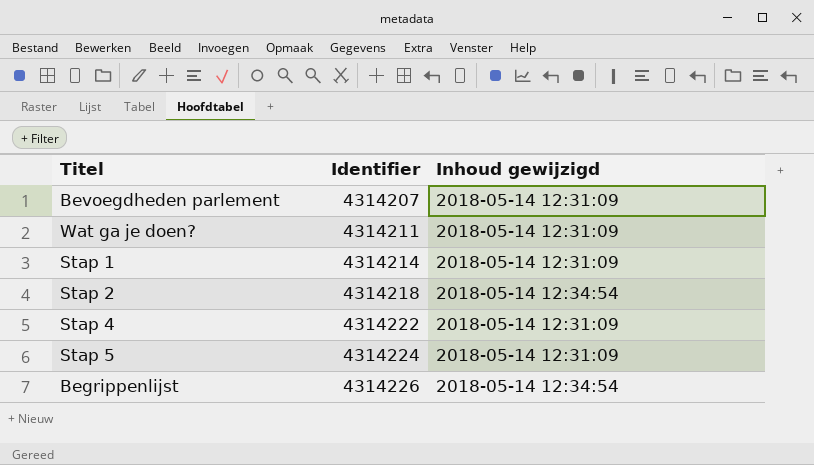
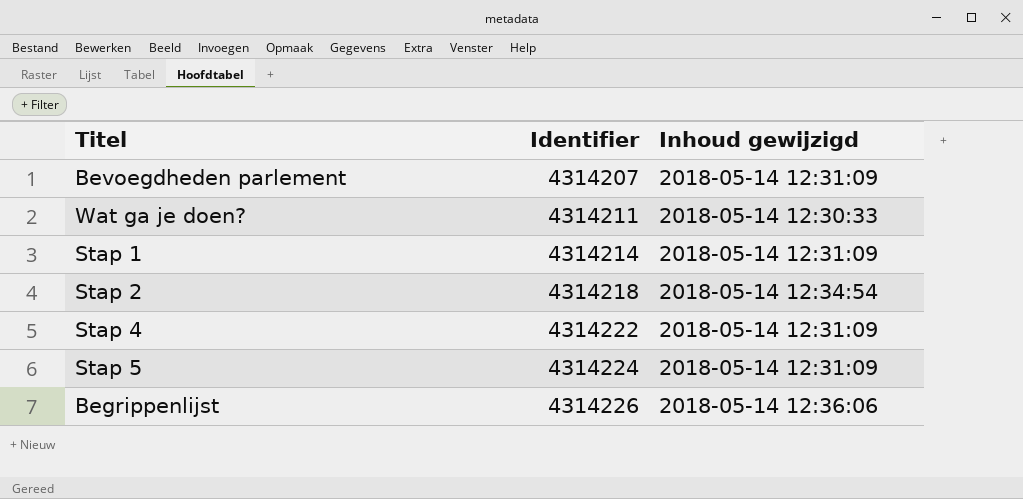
Wat ga je doen? | Inhoud gewijzigd: 2018-05-14 12:31:09 -> 2018-05-14 12:30:33
Begrippenlijst | Inhoud gewijzigd: 2018-05-14 12:34:54 -> 2018-05-14 12:36:06

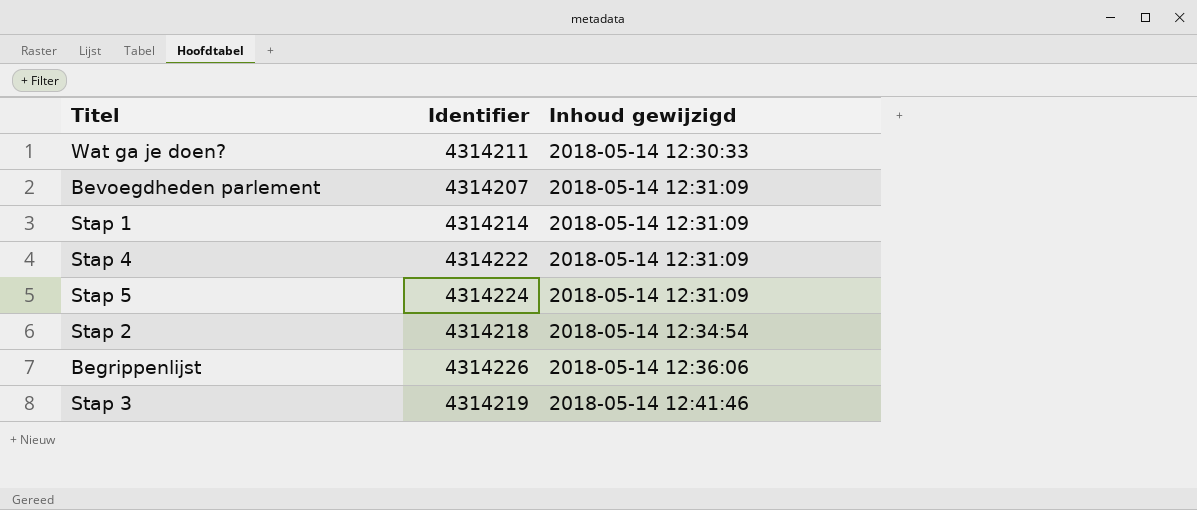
row order: Identifier ascending -> Inhoud gewijzigd ascending
row Stap 3: none -> 4314219 | 2018-05-14 12:41:46

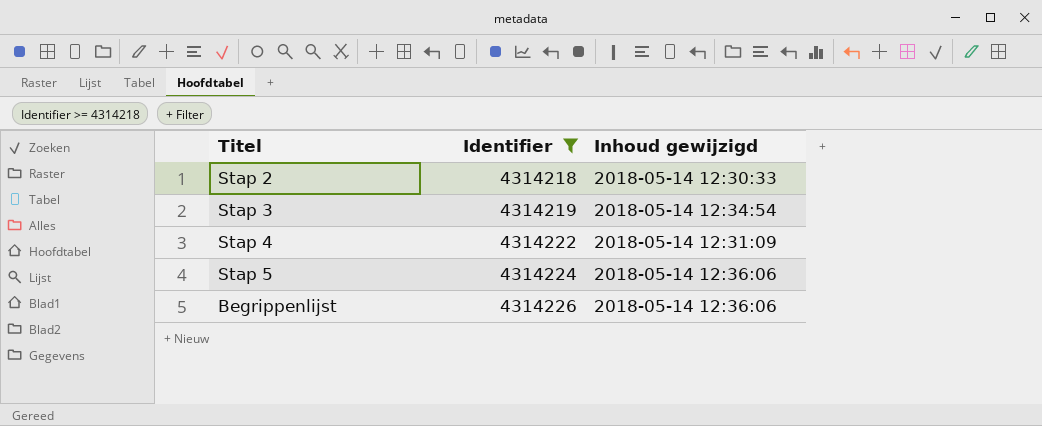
filter: none -> Identifier >= 4314218
row order: Inhoud gewijzigd ascending -> Identifier ascending
Stap 2 | Inhoud gewijzigd: 2018-05-14 12:34:54 -> 2018-05-14 12:30:33
Stap 3 | Inhoud gewijzigd: 2018-05-14 12:41:46 -> 2018-05-14 12:34:54
Stap 5 | Inhoud gewijzigd: 2018-05-14 12:31:09 -> 2018-05-14 12:36:06

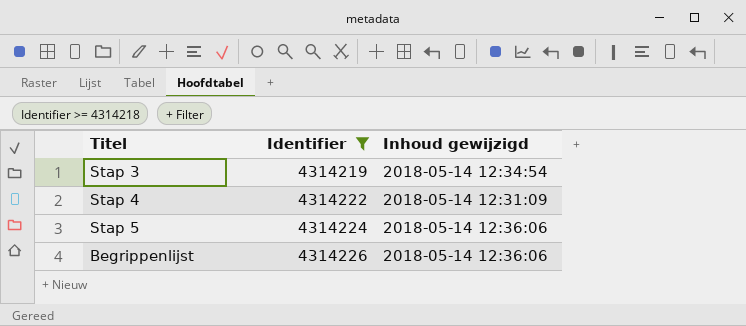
row Stap 2: 4314218 | 2018-05-14 12:30:33 -> none

